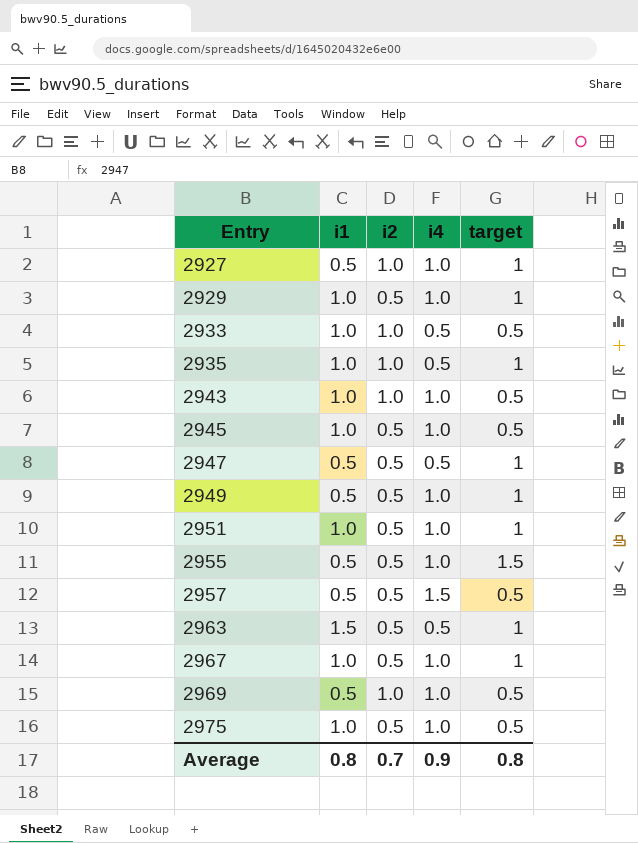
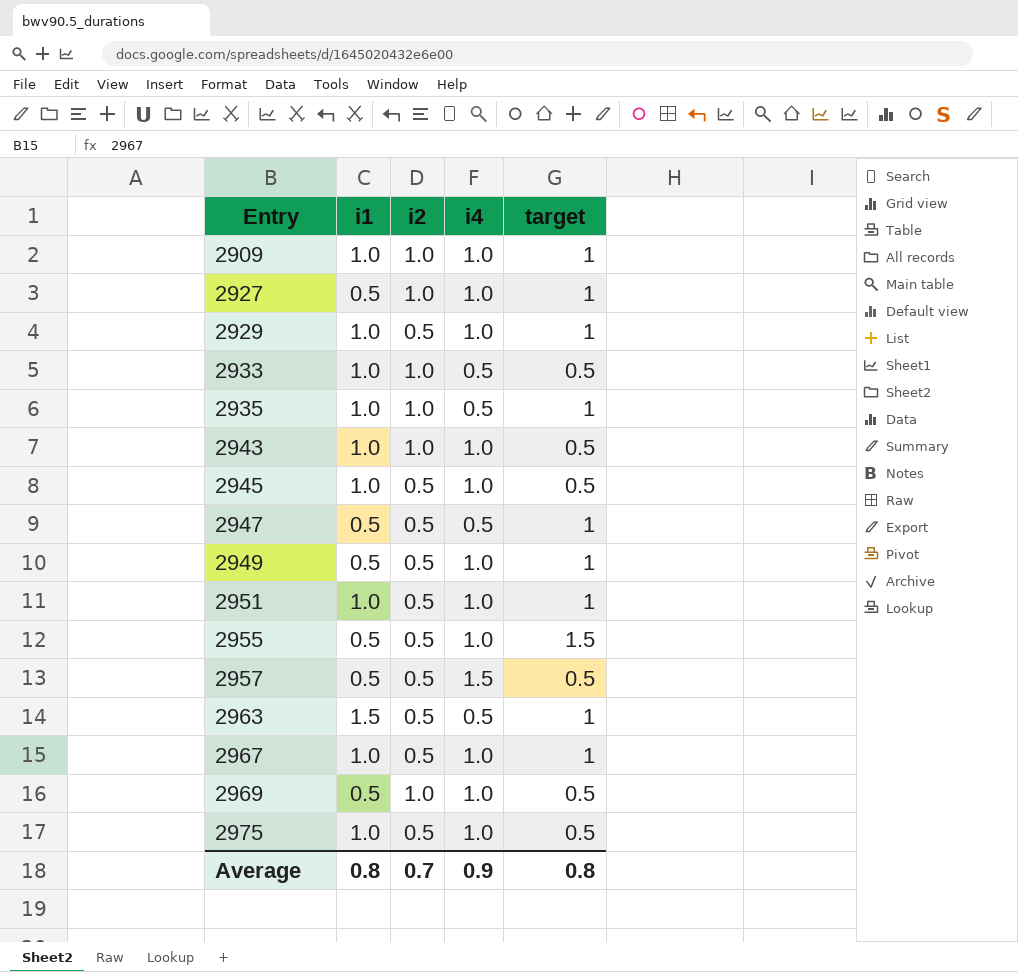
row 2909: none -> 1.0 | 1.0 | 1.0 | 1

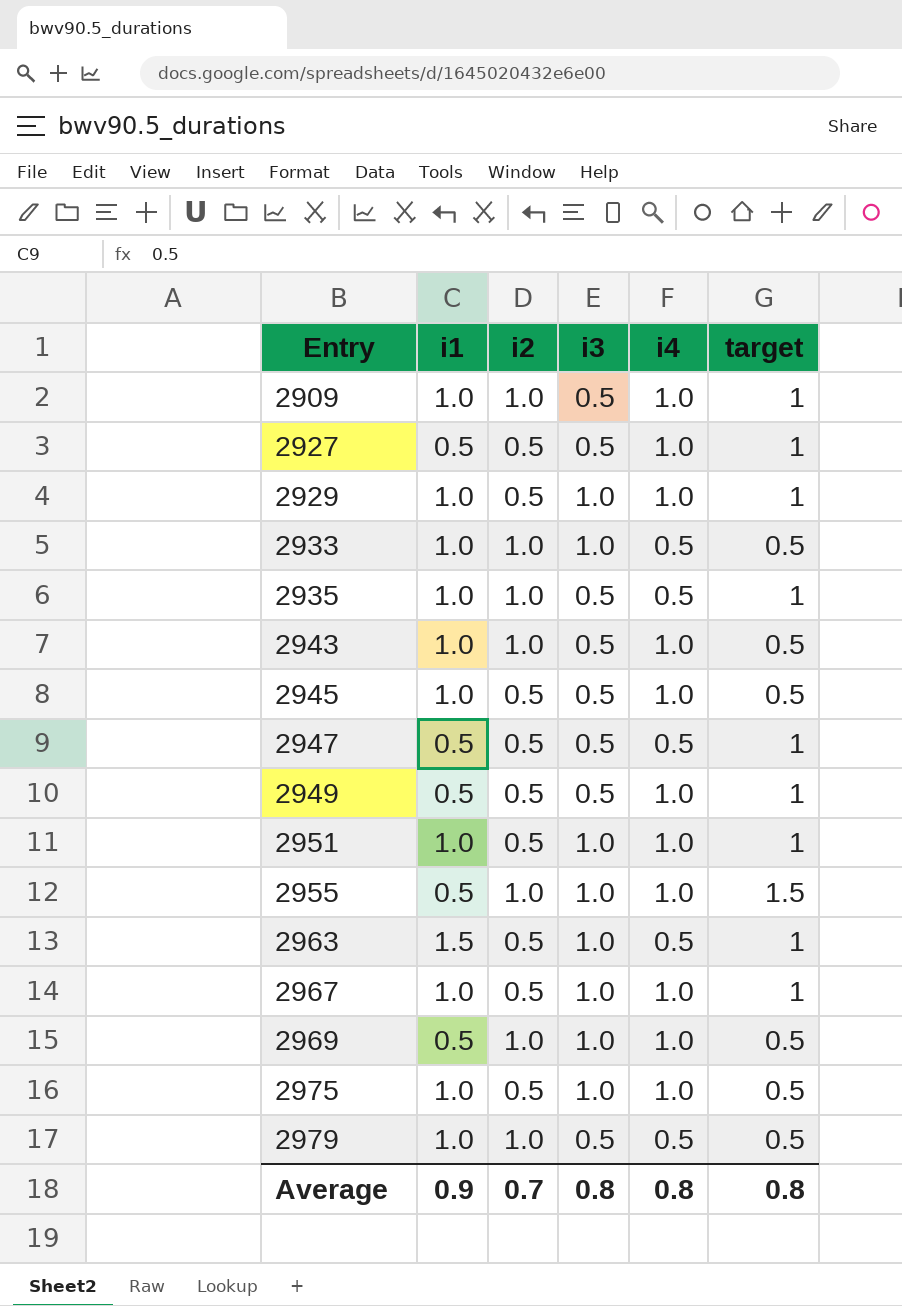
column i3 | position: none -> 4
row 2957: 0.5 | 0.5 | 1.5 | 0.5 -> none
2927 | i2: 1.0 -> 0.5
2955 | i2: 0.5 -> 1.0
row 2979: none -> 1.0 | 1.0 | 0.5 | 0.5 | 0.5
Average | i1: 0.8 -> 0.9
Average | i4: 0.9 -> 0.8

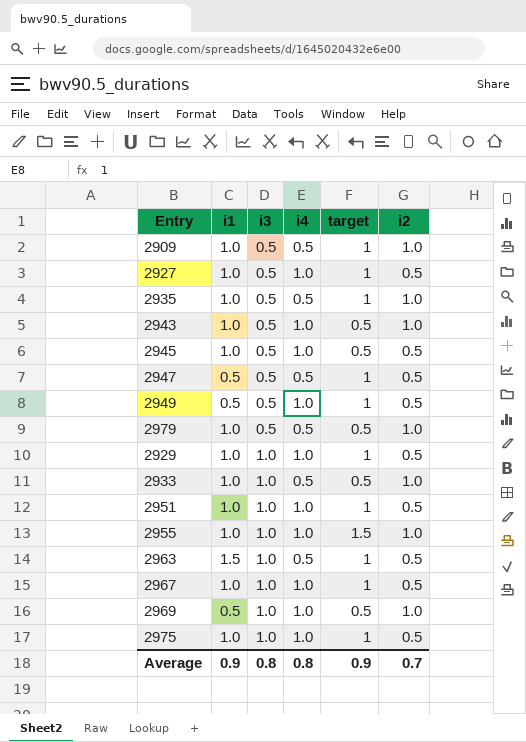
row order: Entry ascending -> i3 ascending
column i2 | position: 3 -> 6
2909 | i4: 1.0 -> 0.5
2927 | i1: 0.5 -> 1.0
2955 | i1: 0.5 -> 1.0
2975 | target: 0.5 -> 1
Average | target: 0.8 -> 0.9

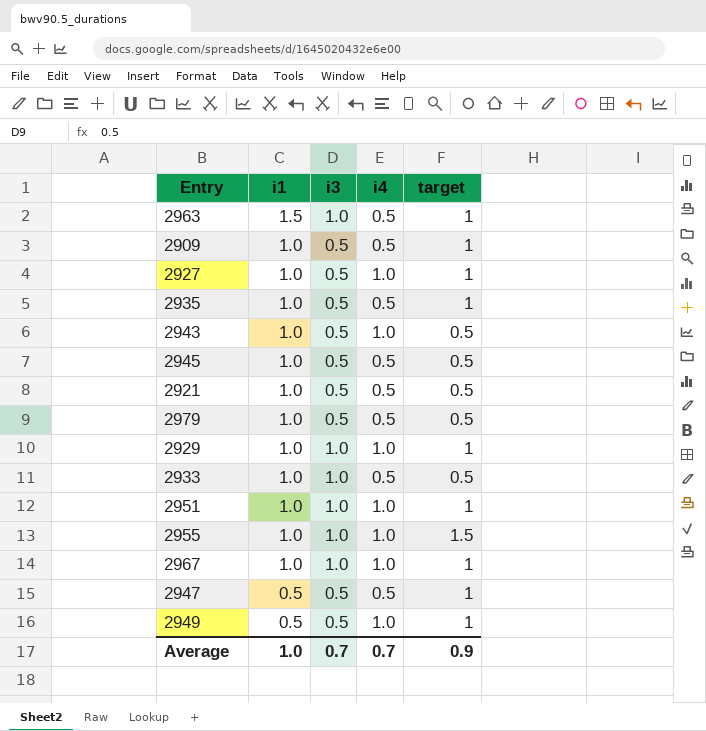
row order: i3 ascending -> i1 descending
column i2 | position: 6 -> none
row 2969: 0.5 | 1.0 | 1.0 | 0.5 | 1.0 -> none
row 2975: 1.0 | 1.0 | 1.0 | 1 | 0.5 -> none
2945 | i4: 1.0 -> 0.5
row 2921: none -> 1.0 | 0.5 | 0.5 | 0.5
Average | i1: 0.9 -> 1.0
Average | i3: 0.8 -> 0.7
Average | i4: 0.8 -> 0.7

